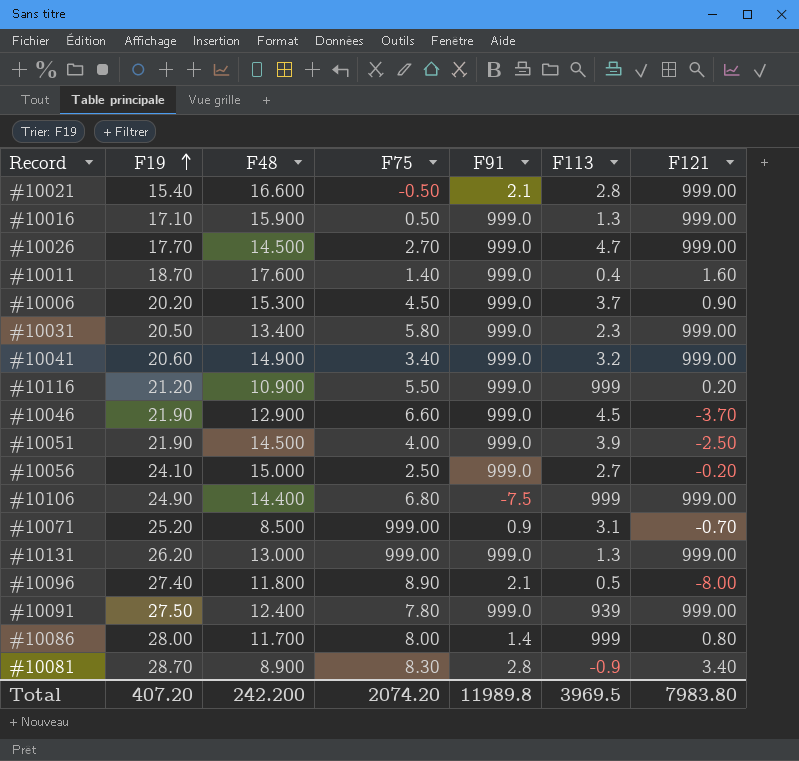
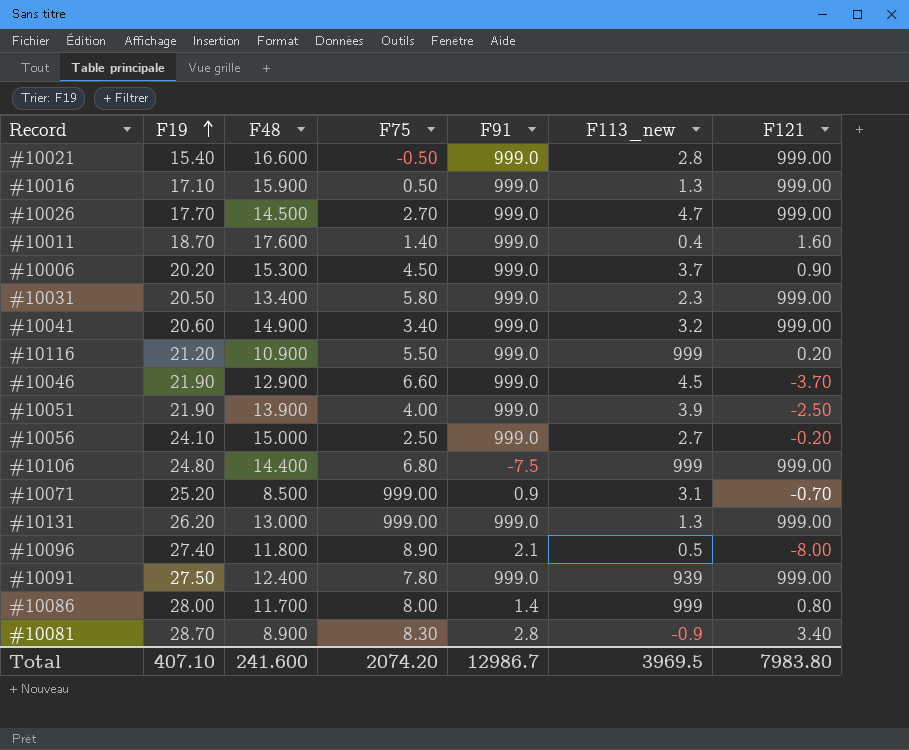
column name: F113 -> F113_new
#10021 | F91: 2.1 -> 999.0
#10051 | F48: 14.500 -> 13.900
#10106 | F19: 24.90 -> 24.80
Total | F19: 407.20 -> 407.10
Total | F48: 242.200 -> 241.600
Total | F91: 11989.8 -> 12986.7

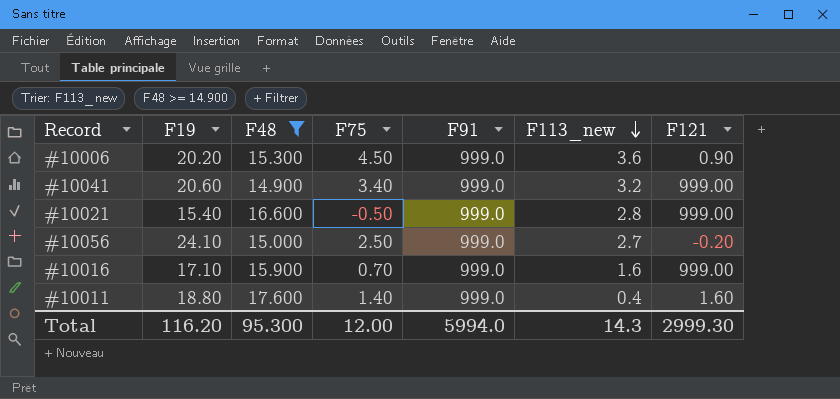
filter: none -> F48 >= 14.900
row order: F19 ascending -> F113_new descending
#10006 | F113_new: 3.7 -> 3.6
#10016 | F75: 0.50 -> 0.70
#10016 | F113_new: 1.3 -> 1.6
#10011 | F19: 18.70 -> 18.80
Total | F19: 407.10 -> 116.20
Total | F48: 241.600 -> 95.300
Total | F75: 2074.20 -> 12.00
Total | F91: 12986.7 -> 5994.0
Total | F113_new: 3969.5 -> 14.3
Total | F121: 7983.80 -> 2999.30

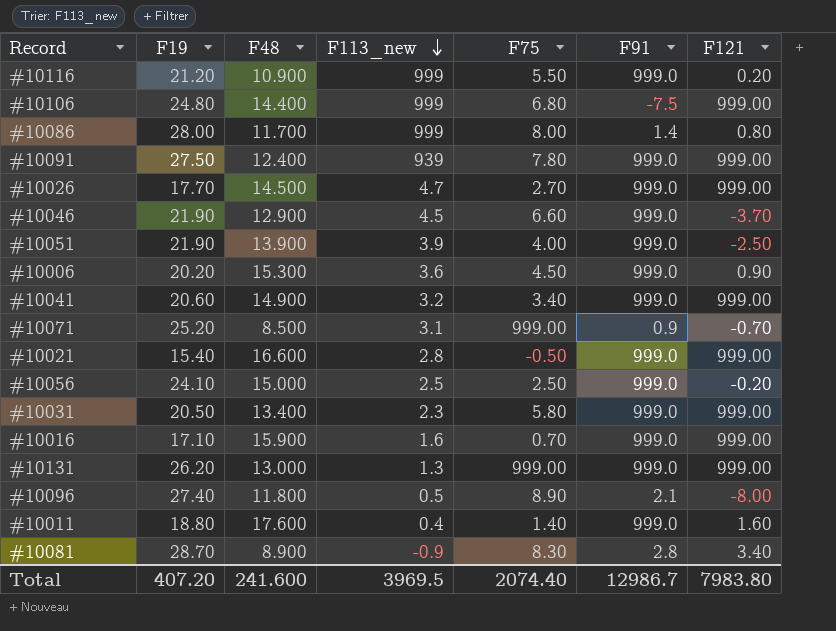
filter: F48 >= 14.900 -> none
column F113_new | position: 6 -> 4
#10056 | F113_new: 2.7 -> 2.5
Total | F19: 116.20 -> 407.20
Total | F48: 95.300 -> 241.600
Total | F113_new: 14.3 -> 3969.5
Total | F75: 12.00 -> 2074.40
Total | F91: 5994.0 -> 12986.7
Total | F121: 2999.30 -> 7983.80

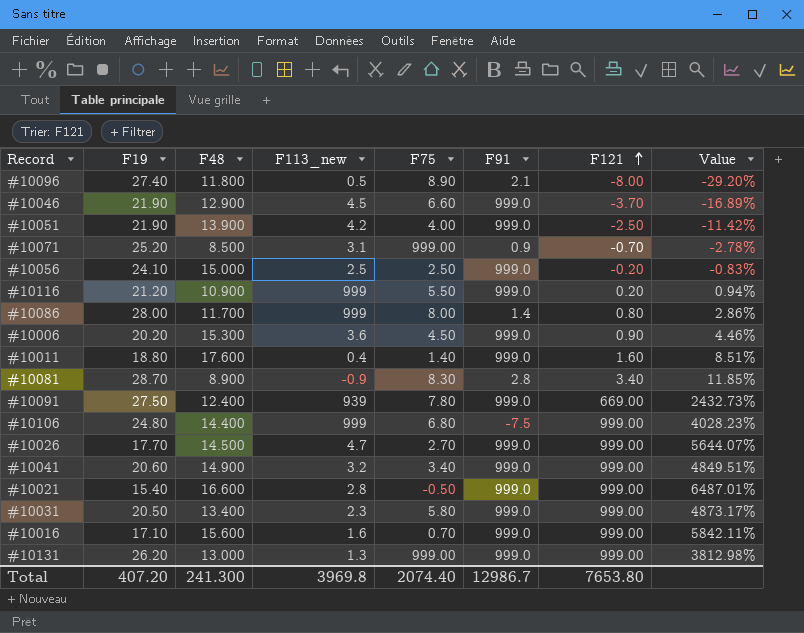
row order: F113_new descending -> F121 ascending
column Value | formula: none -> [F121] / [F19]
#10051 | F113_new: 3.9 -> 4.2
#10091 | F121: 999.00 -> 669.00
#10016 | F48: 15.900 -> 15.600
Total | F48: 241.600 -> 241.300
Total | F113_new: 3969.5 -> 3969.8
Total | F121: 7983.80 -> 7653.80

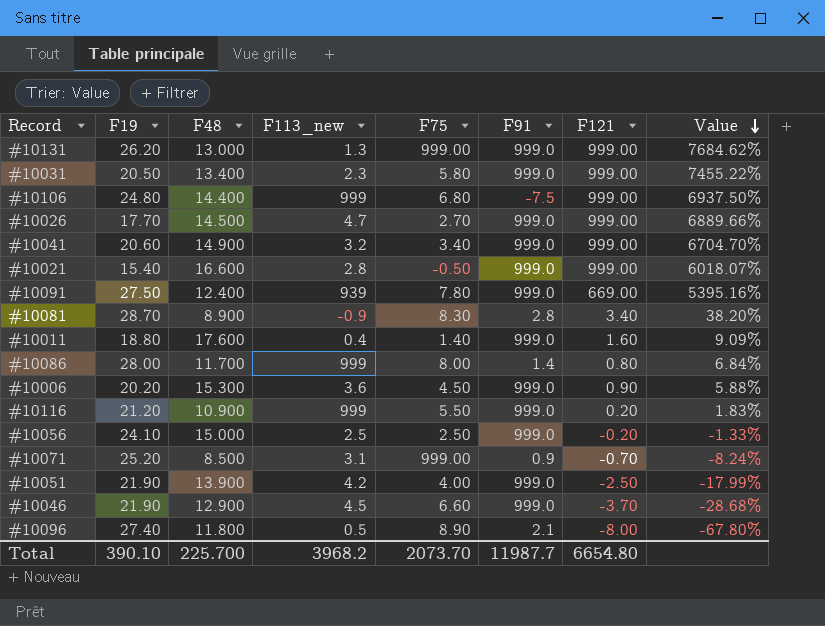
row order: F121 ascending -> Value descending
column Value | formula: [F121] / [F19] -> [F121] / [F48]
row #10016: 17.10 | 15.600 | 1.6 | 0.70 | 999.0 | 999.00 | 5842.11% -> none
Total | F19: 407.20 -> 390.10
Total | F48: 241.300 -> 225.700
Total | F113_new: 3969.8 -> 3968.2
Total | F75: 2074.40 -> 2073.70
Total | F91: 12986.7 -> 11987.7
Total | F121: 7653.80 -> 6654.80

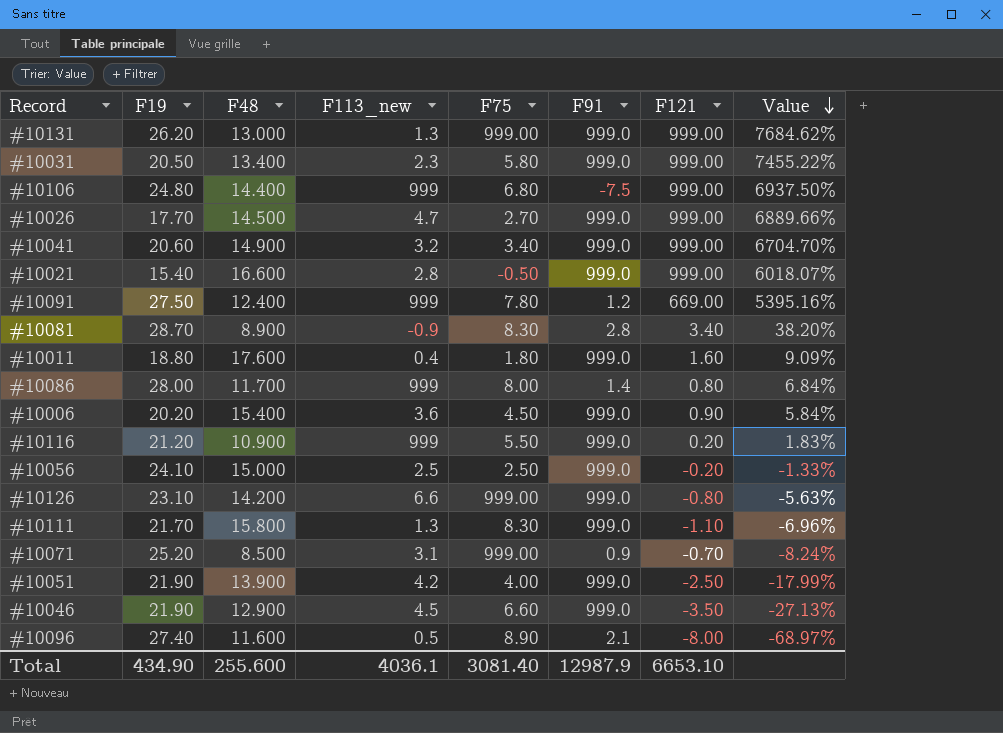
#10091 | F113_new: 939 -> 999
#10091 | F91: 999.0 -> 1.2
#10011 | F75: 1.40 -> 1.80
#10006 | F48: 15.300 -> 15.400
#10006 | Value: 5.88% -> 5.84%
row #10126: none -> 23.10 | 14.200 | 6.6 | 999.00 | 999.0 | -0.80 | -5.63%
row #10111: none -> 21.70 | 15.800 | 1.3 | 8.30 | 999.0 | -1.10 | -6.96%
#10046 | F121: -3.70 -> -3.50
#10046 | Value: -28.68% -> -27.13%
#10096 | F48: 11.800 -> 11.600
#10096 | Value: -67.80% -> -68.97%
Total | F19: 390.10 -> 434.90
Total | F48: 225.700 -> 255.600
Total | F113_new: 3968.2 -> 4036.1
Total | F75: 2073.70 -> 3081.40
Total | F91: 11987.7 -> 12987.9
Total | F121: 6654.80 -> 6653.10

